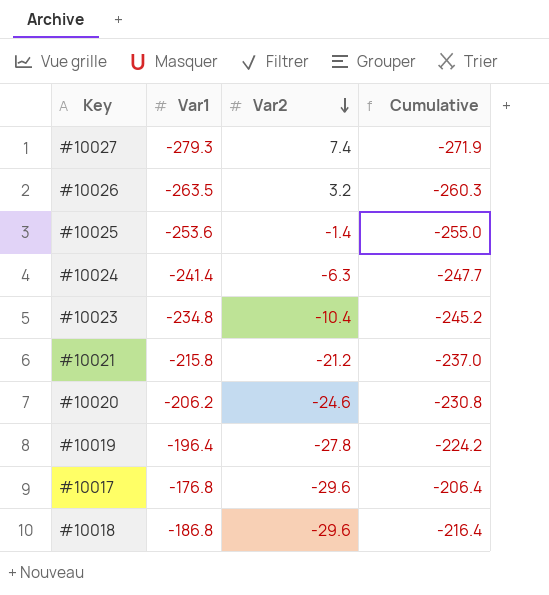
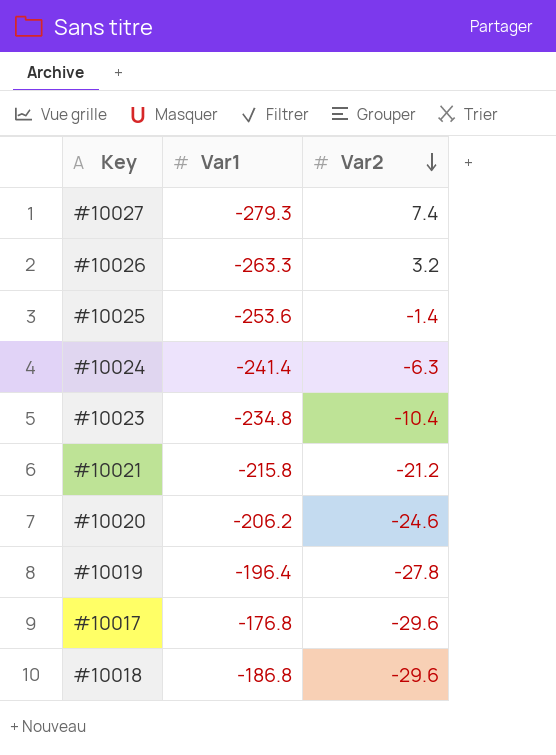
column Cumulative | formula: [Var1] + [Var2] -> none
#10026 | Var1: -263.5 -> -263.3

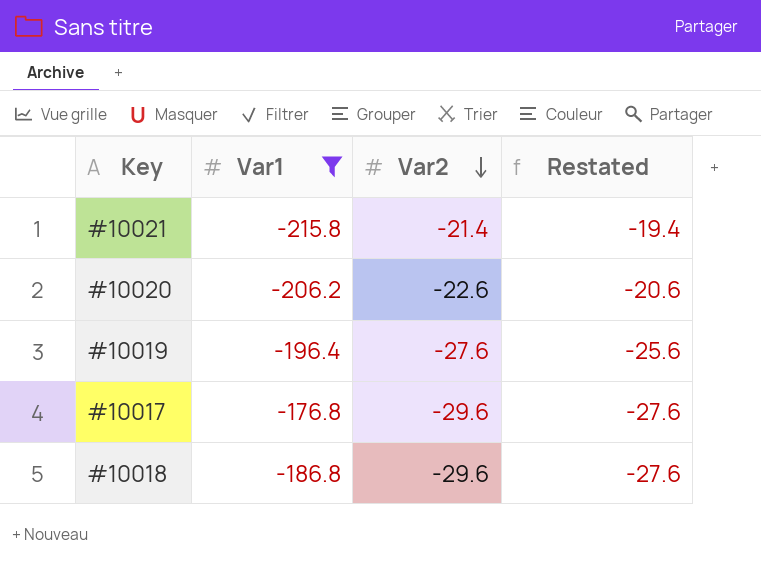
filter: none -> Var1 >= -215.8
column Restated | formula: none -> [Var2] + 2
#10021 | Var2: -21.2 -> -21.4
#10020 | Var2: -24.6 -> -22.6
#10019 | Var2: -27.8 -> -27.6

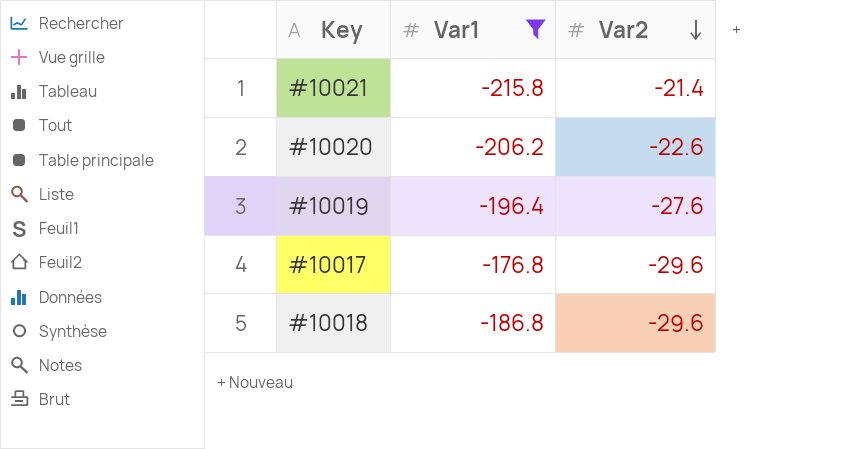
column Restated | formula: [Var2] + 2 -> none

